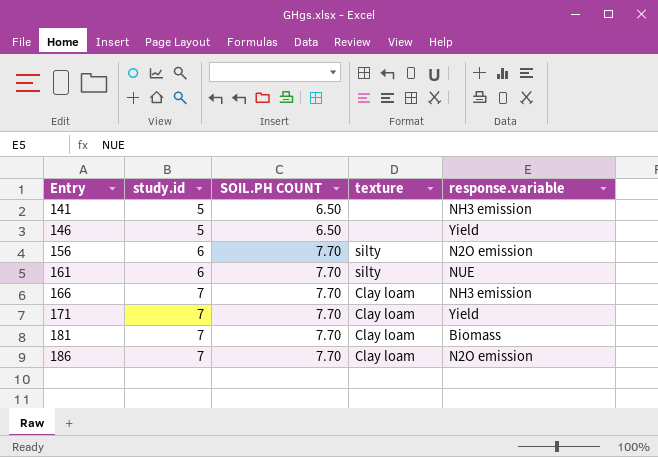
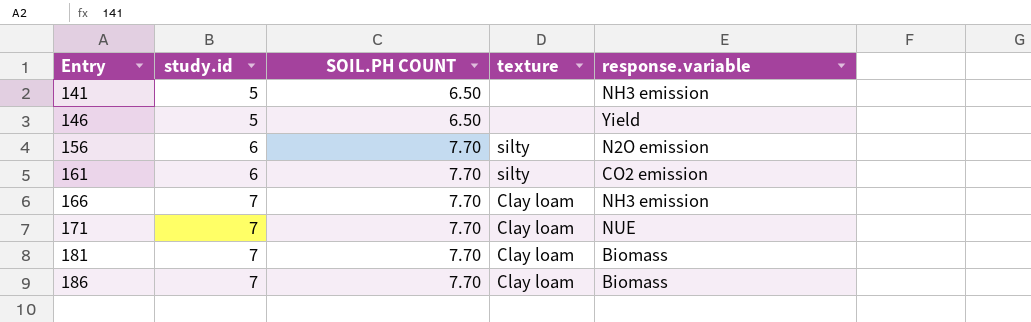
161 | response.variable: NUE -> CO2 emission
171 | response.variable: Yield -> NUE
186 | response.variable: N2O emission -> Biomass

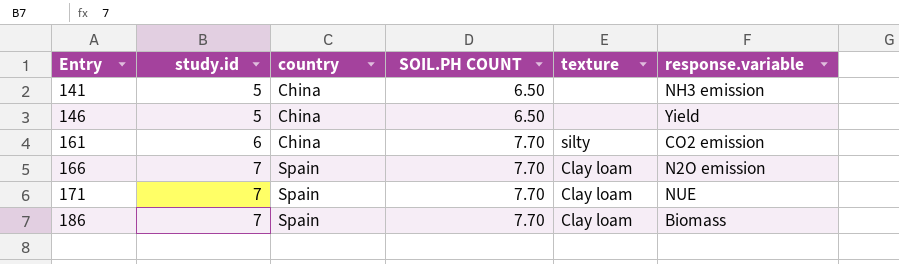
column country | position: none -> 3
row 156: 6 | 7.70 | silty | N2O emission -> none
row 181: 7 | 7.70 | Clay loam | Biomass -> none
166 | response.variable: NH3 emission -> N2O emission

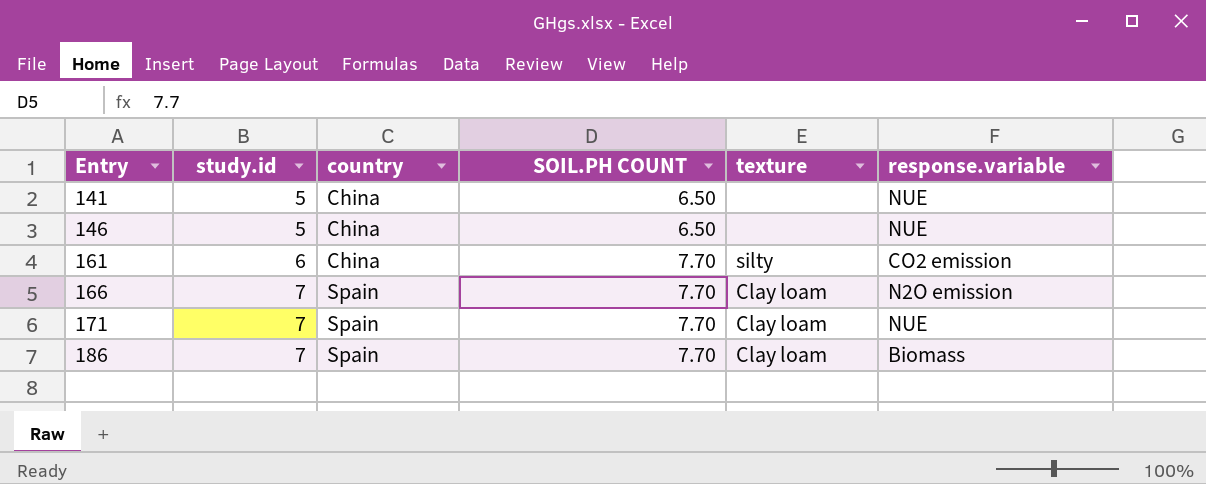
141 | response.variable: NH3 emission -> NUE
146 | response.variable: Yield -> NUE

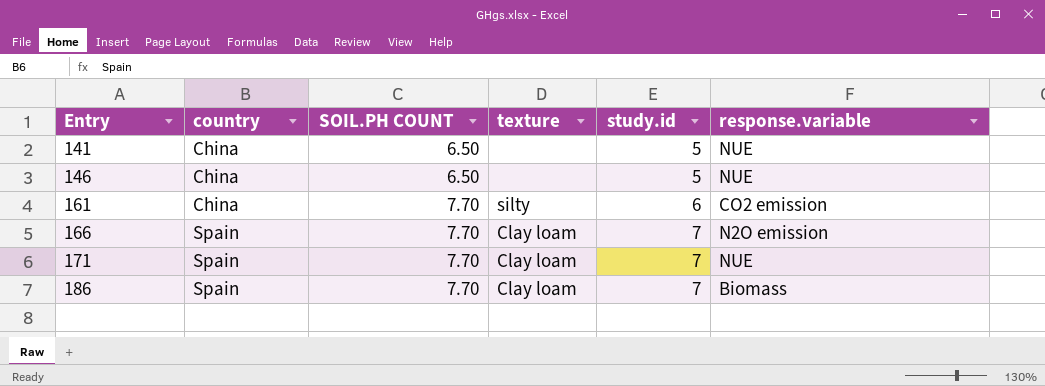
column study.id | position: 2 -> 5

